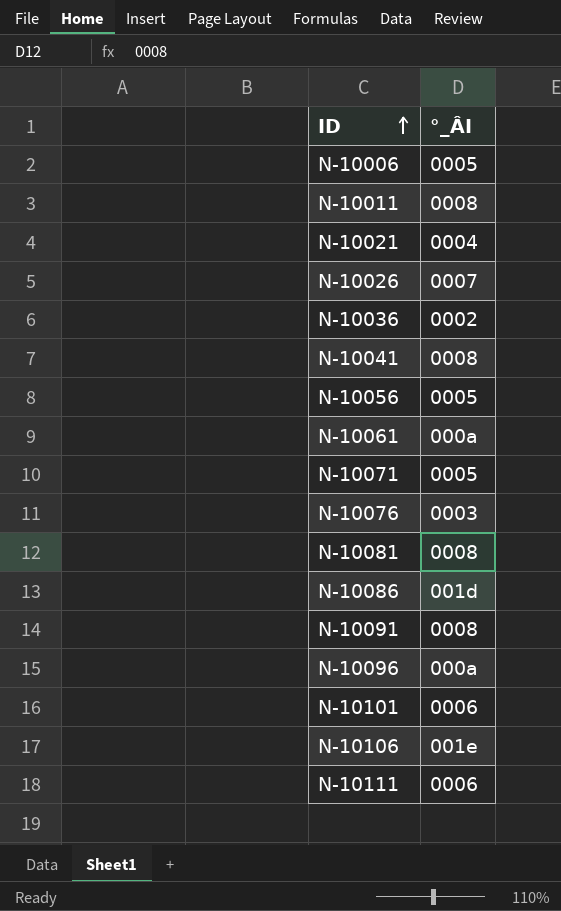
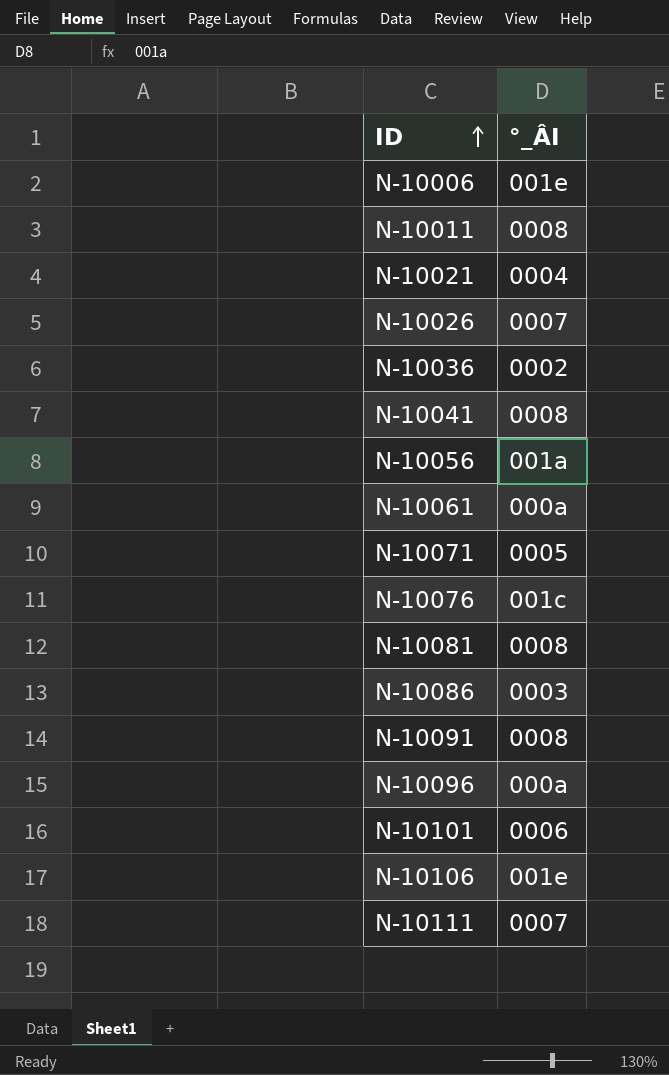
N-10006 | °_ÂI: 0005 -> 001e
N-10056 | °_ÂI: 0005 -> 001a
N-10076 | °_ÂI: 0003 -> 001c
N-10086 | °_ÂI: 001d -> 0003
N-10111 | °_ÂI: 0006 -> 0007

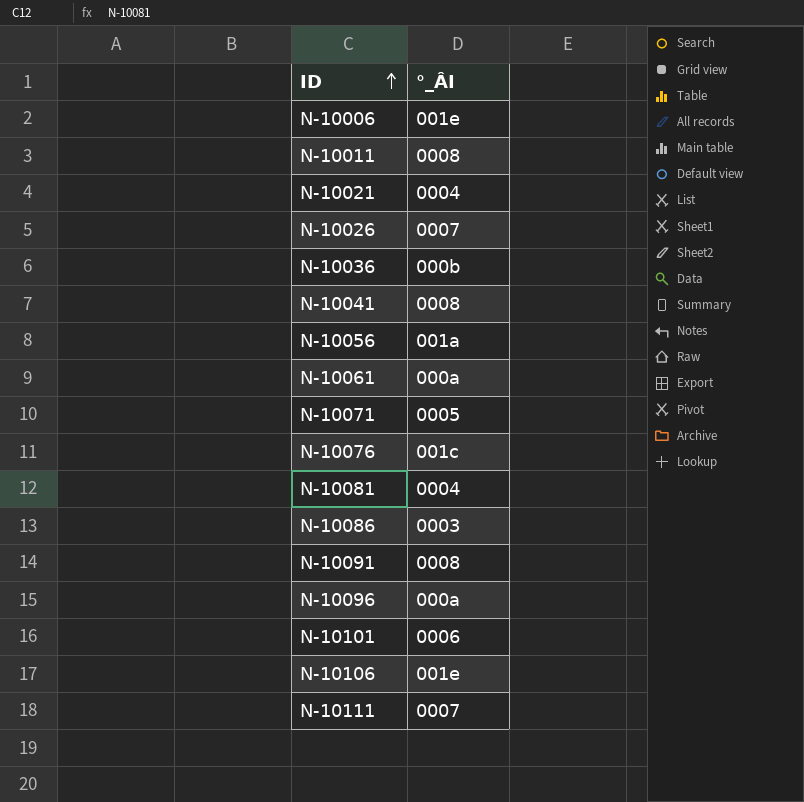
N-10036 | °_ÂI: 0002 -> 000b
N-10081 | °_ÂI: 0008 -> 0004

